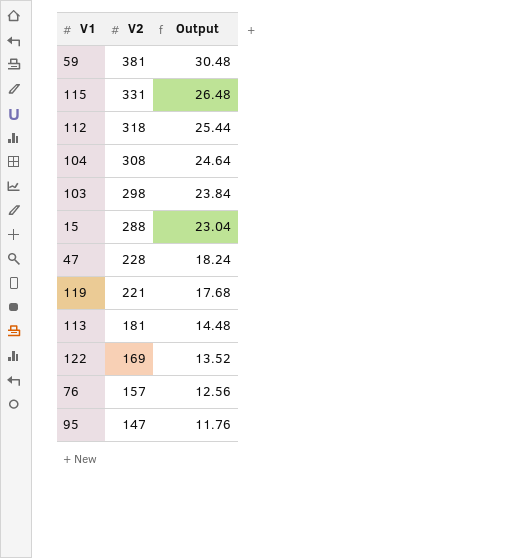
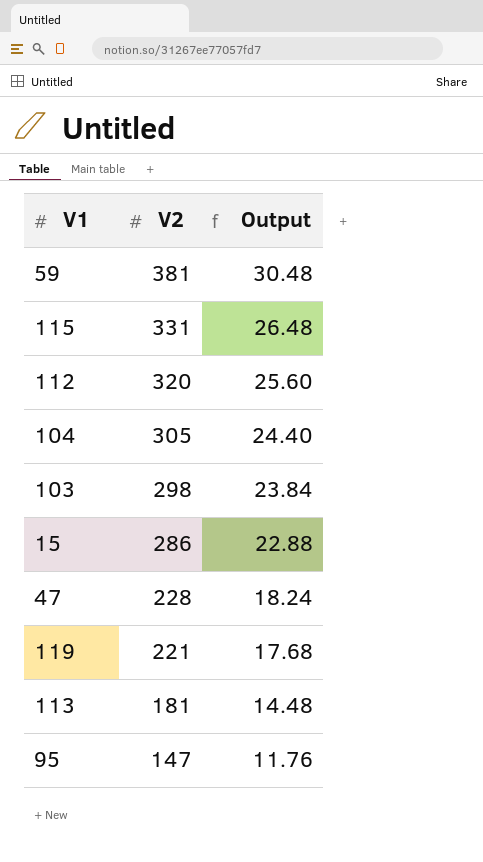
row 122: 169 | 13.52 -> none
row 76: 157 | 12.56 -> none
112 | V2: 318 -> 320
112 | Output: 25.44 -> 25.60
104 | V2: 308 -> 305
104 | Output: 24.64 -> 24.40
15 | V2: 288 -> 286
15 | Output: 23.04 -> 22.88

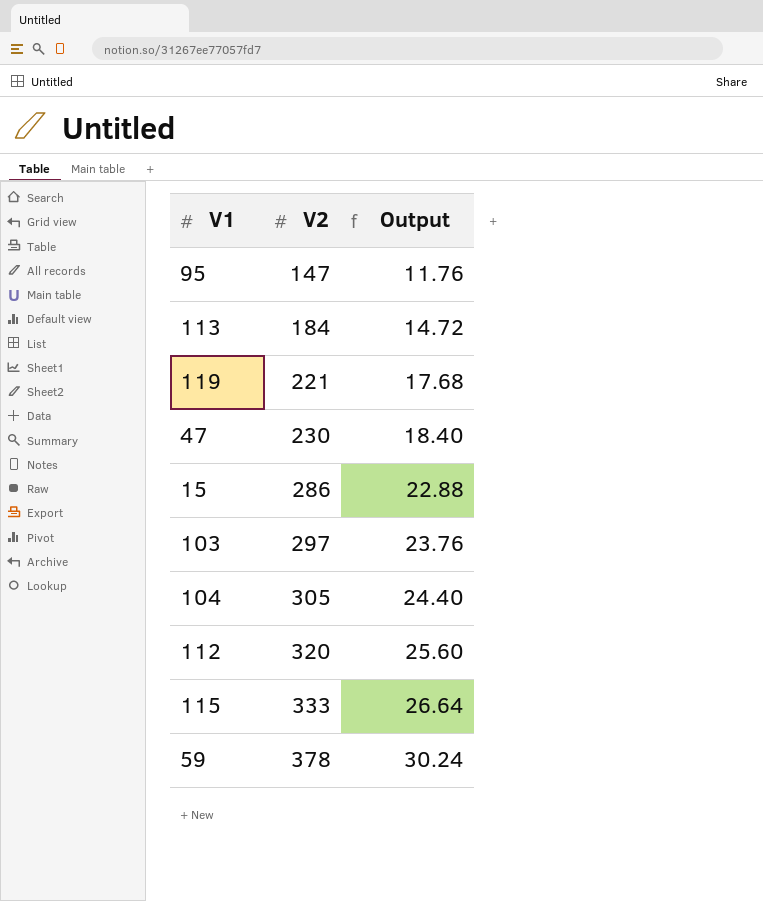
row order: V2 descending -> V2 ascending
113 | V2: 181 -> 184
113 | Output: 14.48 -> 14.72
47 | V2: 228 -> 230
47 | Output: 18.24 -> 18.40
103 | V2: 298 -> 297
103 | Output: 23.84 -> 23.76
115 | V2: 331 -> 333
115 | Output: 26.48 -> 26.64
59 | V2: 381 -> 378
59 | Output: 30.48 -> 30.24

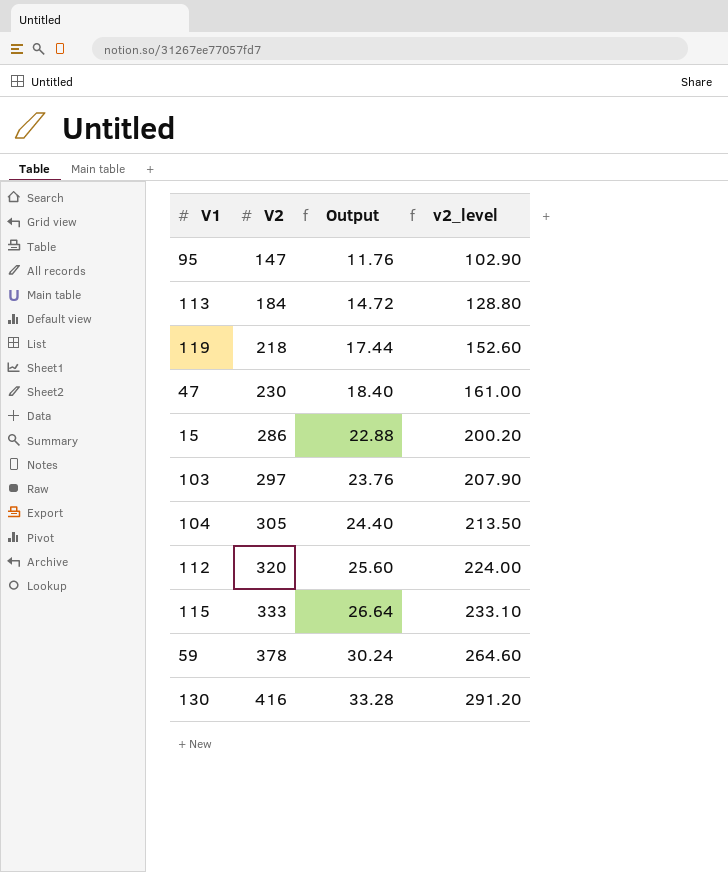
column v2_level | formula: none -> [V2] * 0.7
119 | V2: 221 -> 218
119 | Output: 17.68 -> 17.44
row 130: none -> 416 | 33.28 | 291.20

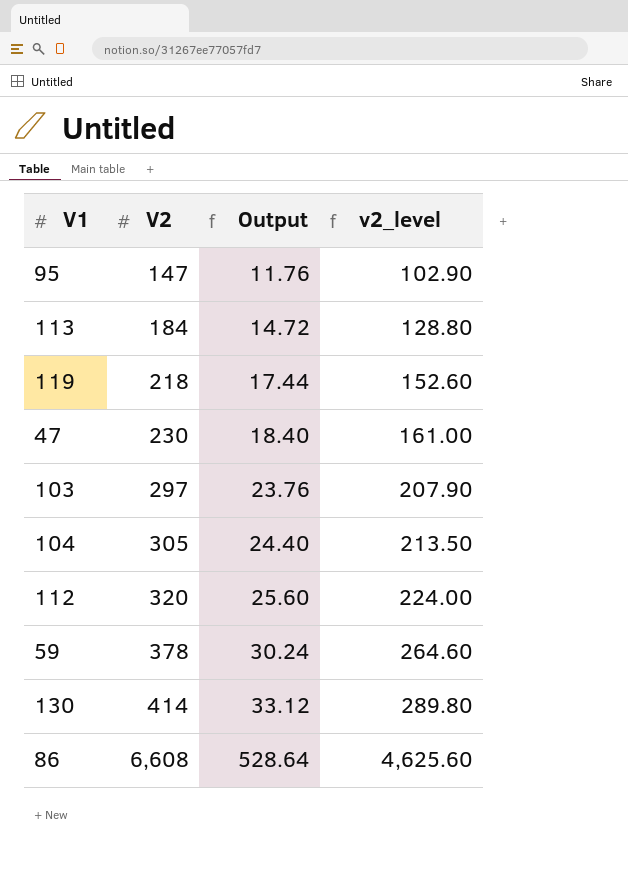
row 15: 286 | 22.88 | 200.20 -> none
row 115: 333 | 26.64 | 233.10 -> none
130 | V2: 416 -> 414
130 | Output: 33.28 -> 33.12
130 | v2_level: 291.20 -> 289.80
row 86: none -> 6,608 | 528.64 | 4,625.60

